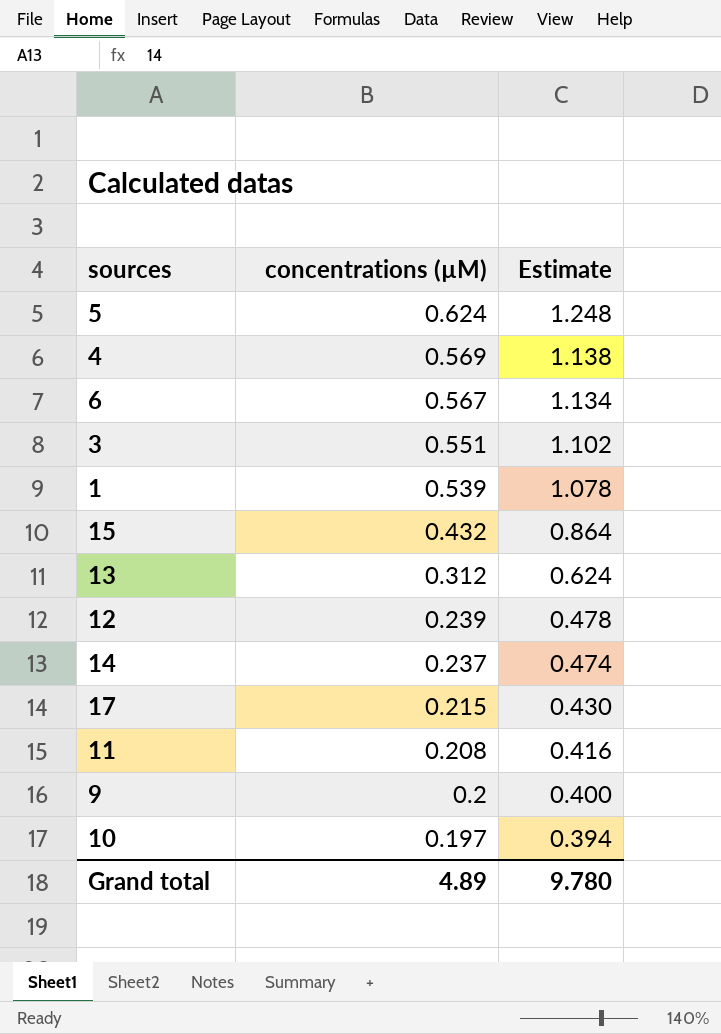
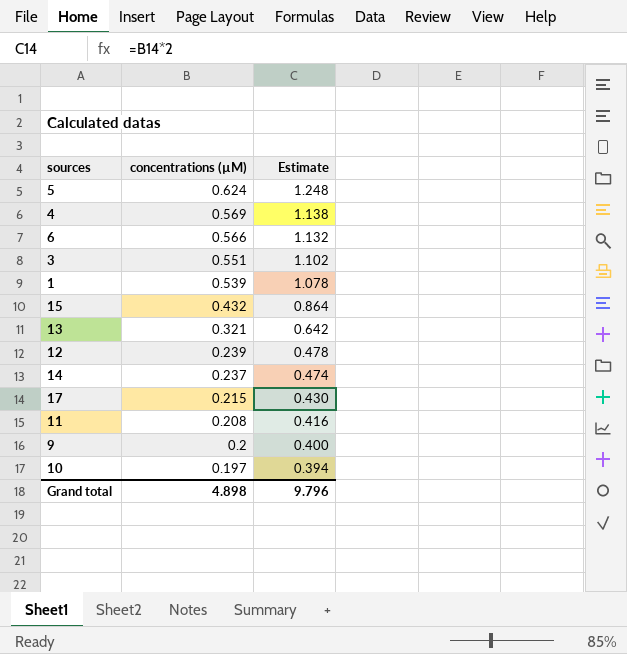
6 | concentrations (µM): 0.567 -> 0.566
6 | Estimate: 1.134 -> 1.132
13 | concentrations (µM): 0.312 -> 0.321
13 | Estimate: 0.624 -> 0.642
Grand total | concentrations (µM): 4.89 -> 4.898
Grand total | Estimate: 9.780 -> 9.796

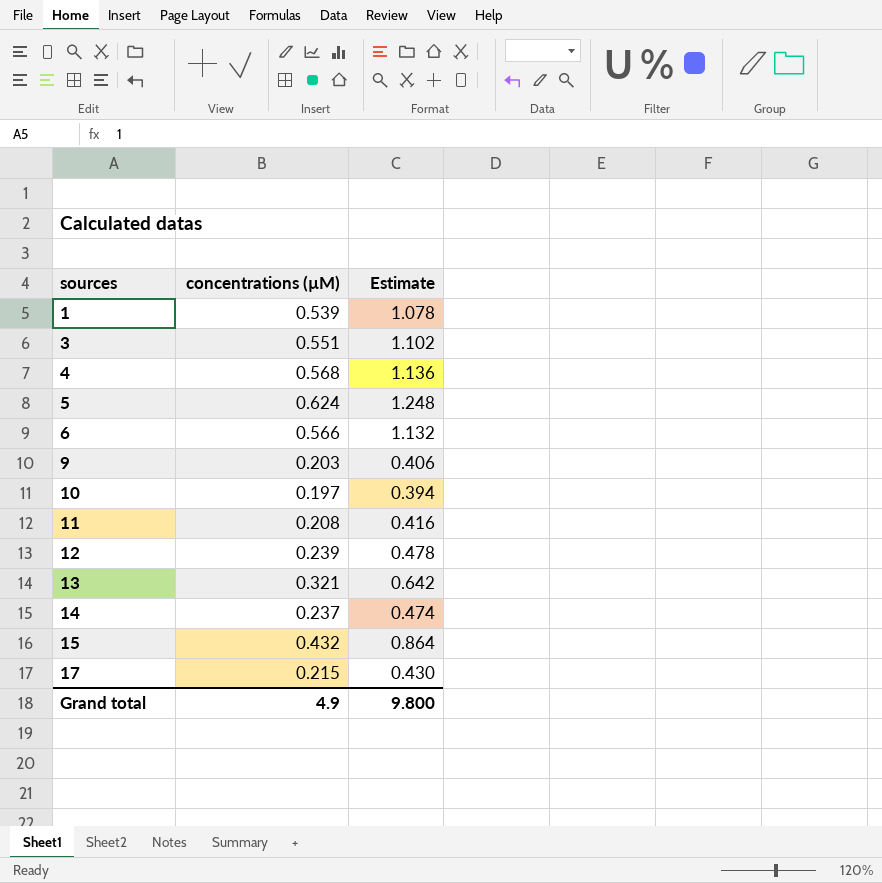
row order: concentrations (µM) descending -> sources ascending
4 | concentrations (µM): 0.569 -> 0.568
4 | Estimate: 1.138 -> 1.136
9 | concentrations (µM): 0.2 -> 0.203
9 | Estimate: 0.400 -> 0.406
Grand total | concentrations (µM): 4.898 -> 4.9
Grand total | Estimate: 9.796 -> 9.800

